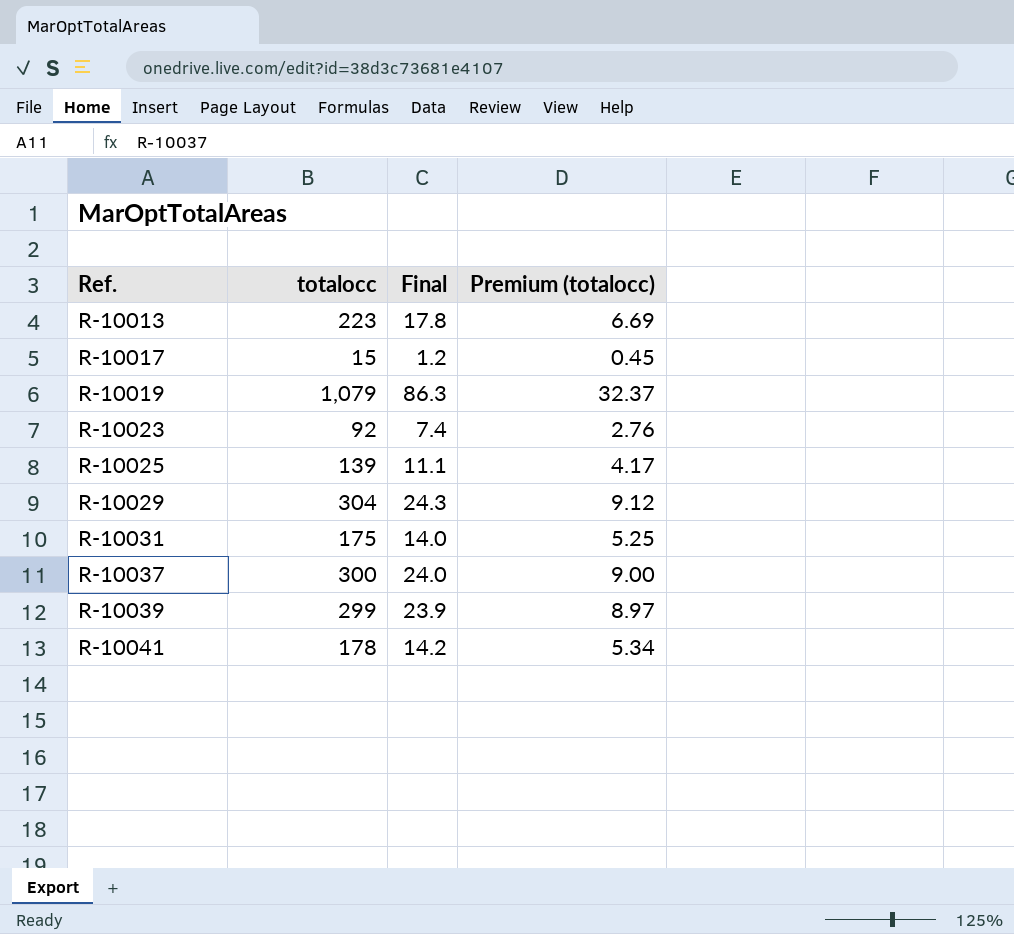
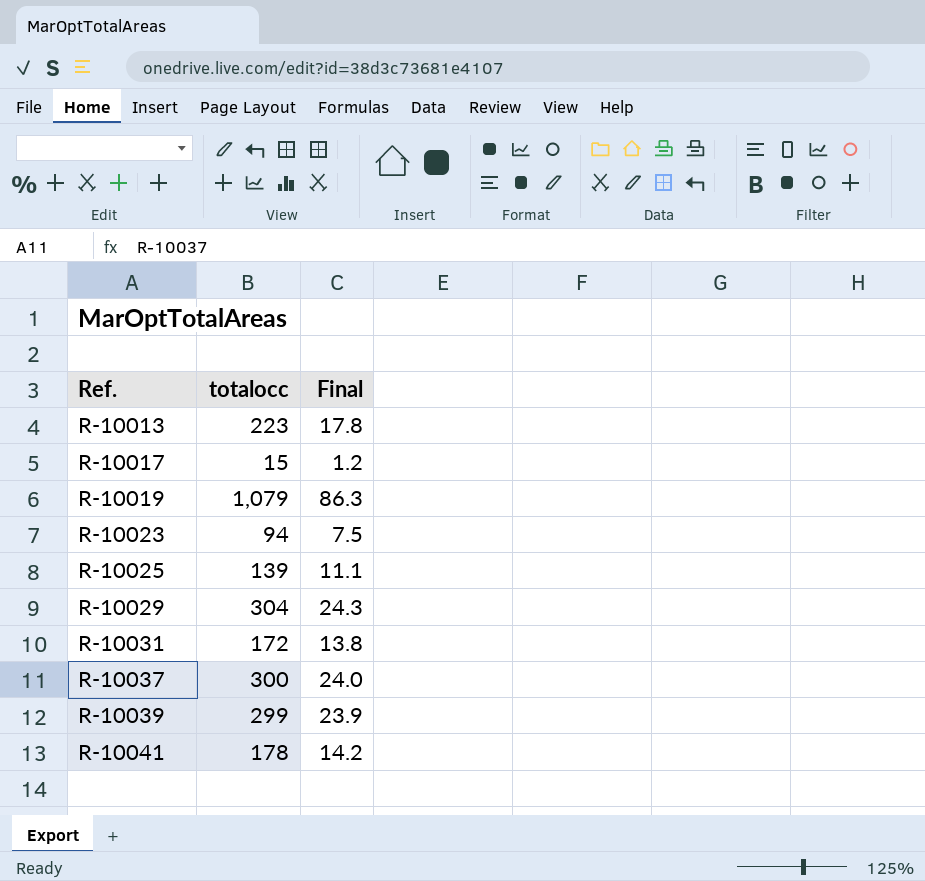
column Premium (totalocc) | formula: [totalocc] * 0.03 -> none
R-10023 | totalocc: 92 -> 94
R-10023 | Final: 7.4 -> 7.5
R-10031 | totalocc: 175 -> 172
R-10031 | Final: 14.0 -> 13.8

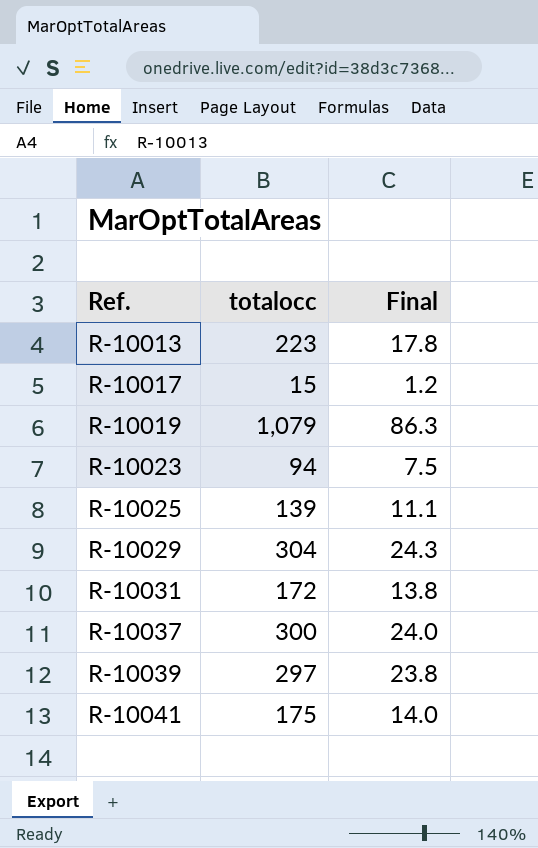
R-10039 | totalocc: 299 -> 297
R-10039 | Final: 23.9 -> 23.8
R-10041 | totalocc: 178 -> 175
R-10041 | Final: 14.2 -> 14.0

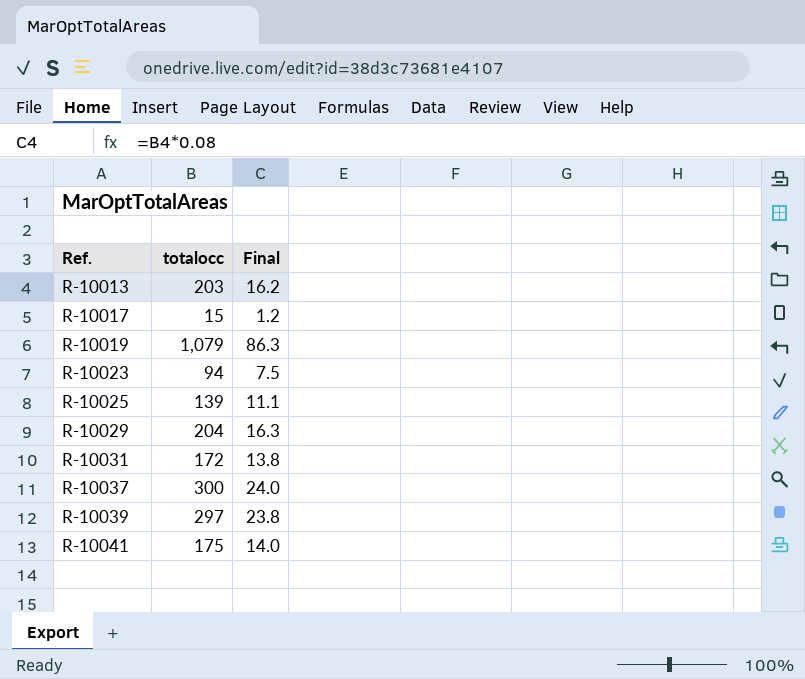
R-10013 | totalocc: 223 -> 203
R-10013 | Final: 17.8 -> 16.2
R-10029 | totalocc: 304 -> 204
R-10029 | Final: 24.3 -> 16.3

